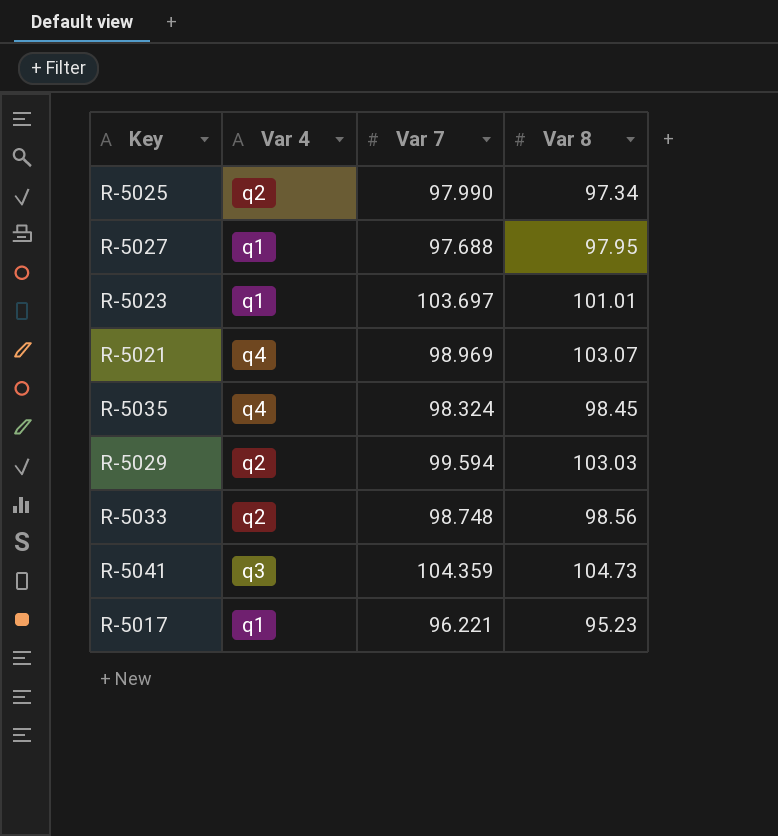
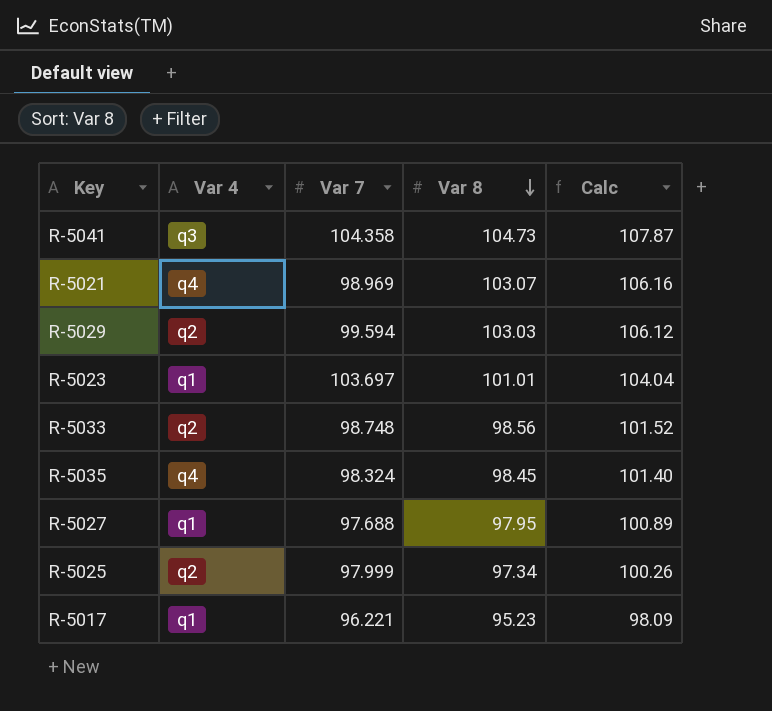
row order: none -> Var 8 descending
column Calc | formula: none -> [Var 8] * 1.03
R-5041 | Var 7: 104.359 -> 104.358
R-5025 | Var 7: 97.990 -> 97.999

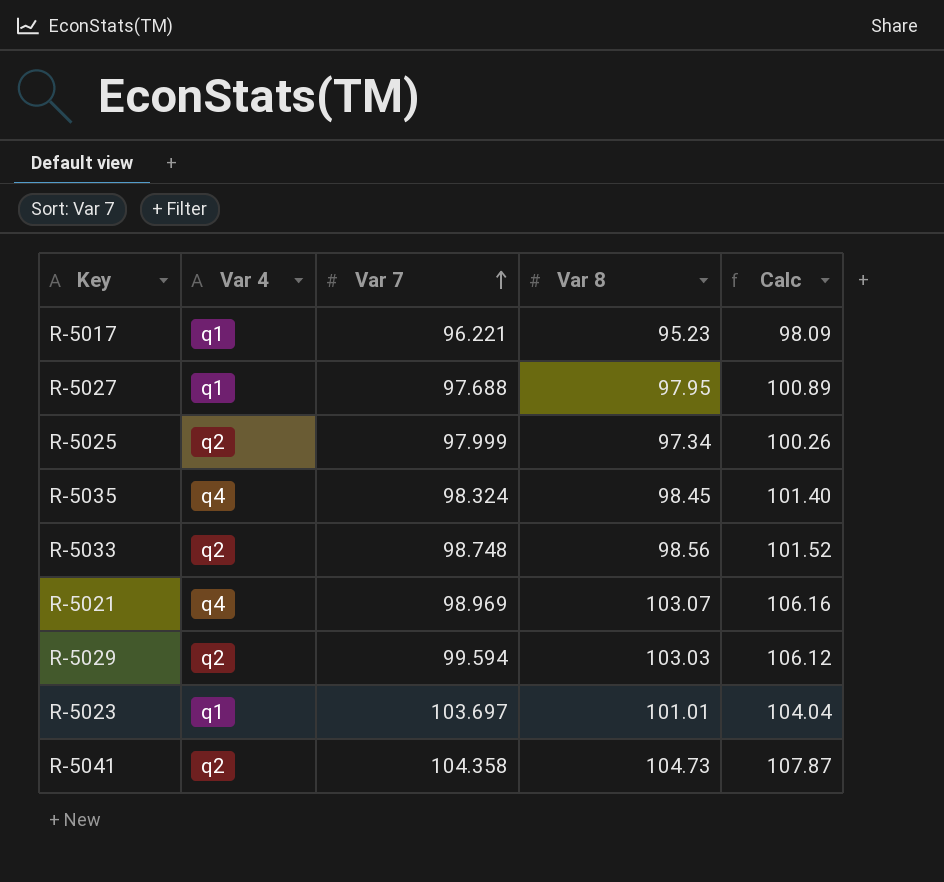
row order: Var 8 descending -> Var 7 ascending
R-5041 | Var 4: q3 -> q2

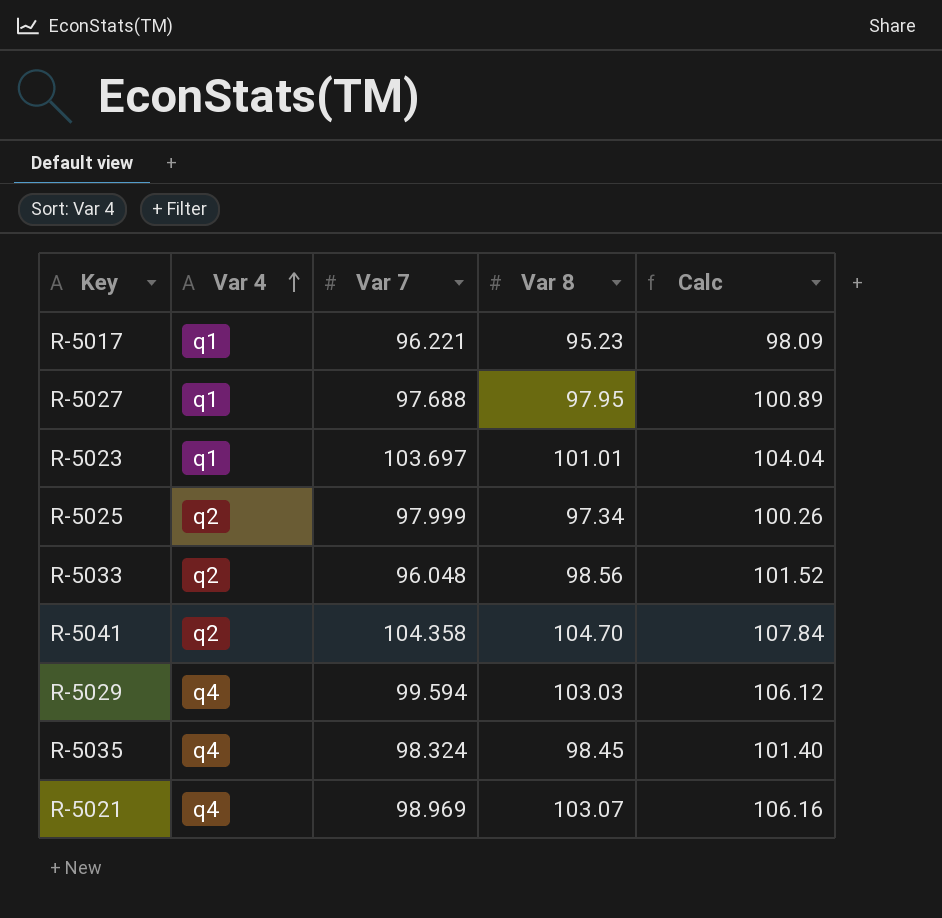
row order: Var 7 ascending -> Var 4 ascending
R-5033 | Var 7: 98.748 -> 96.048
R-5041 | Var 8: 104.73 -> 104.70
R-5041 | Calc: 107.87 -> 107.84
R-5029 | Var 4: q2 -> q4

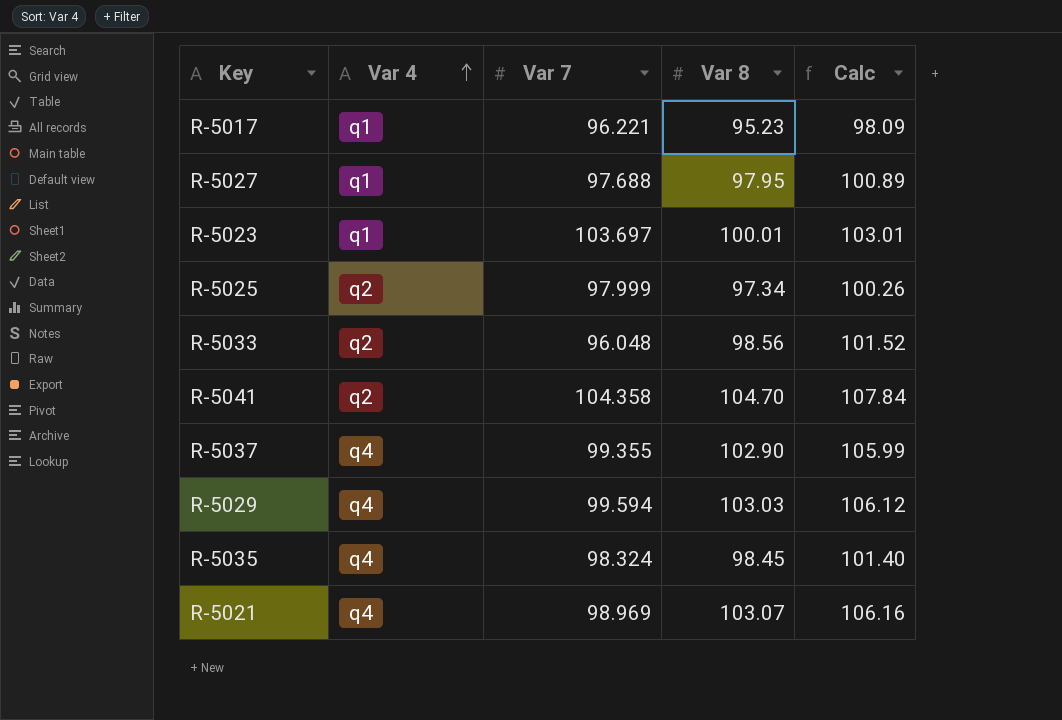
R-5023 | Var 8: 101.01 -> 100.01
R-5023 | Calc: 104.04 -> 103.01
row R-5037: none -> q4 | 99.355 | 102.90 | 105.99

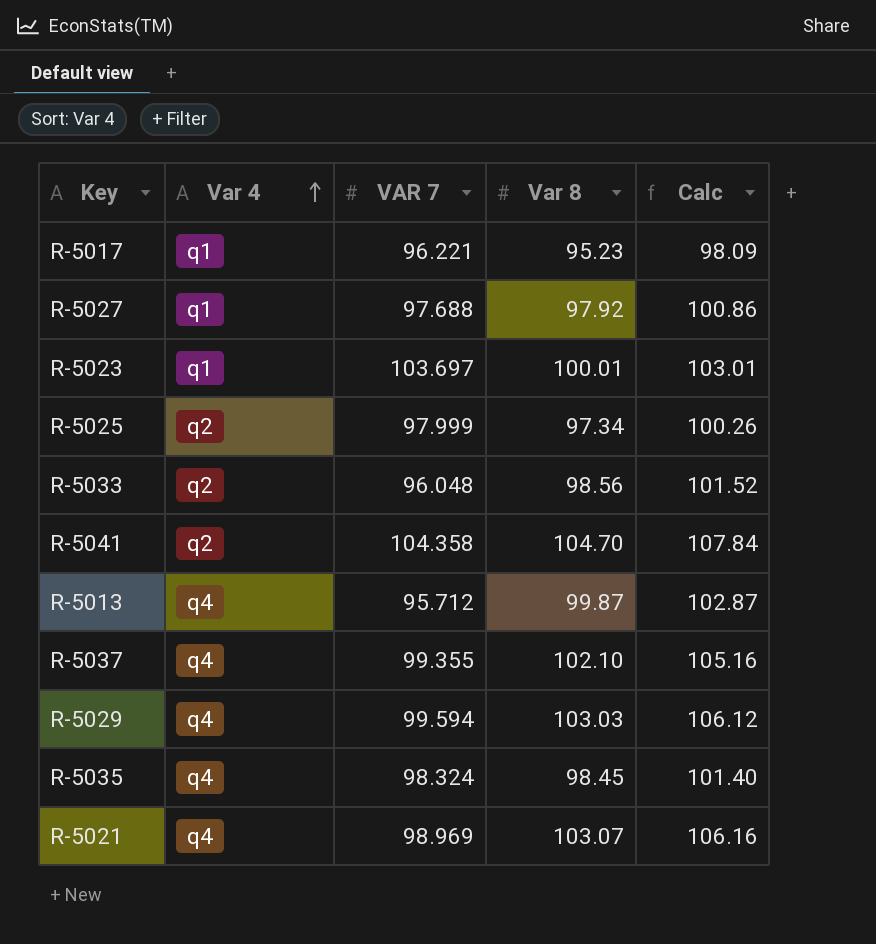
column name: Var 7 -> VAR 7
R-5027 | Var 8: 97.95 -> 97.92
R-5027 | Calc: 100.89 -> 100.86
row R-5013: none -> q4 | 95.712 | 99.87 | 102.87
R-5037 | Var 8: 102.90 -> 102.10
R-5037 | Calc: 105.99 -> 105.16

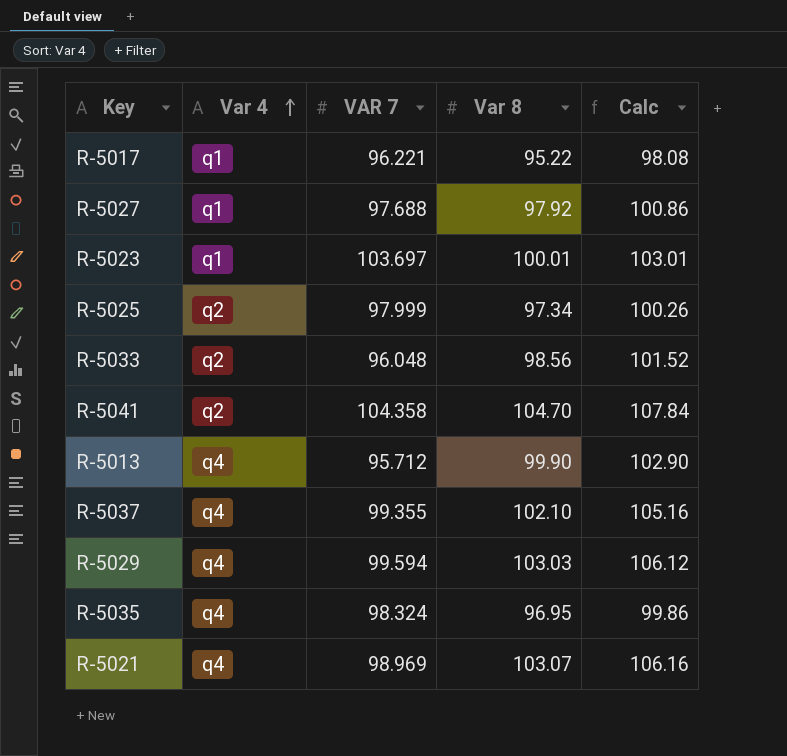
R-5017 | Var 8: 95.23 -> 95.22
R-5017 | Calc: 98.09 -> 98.08
R-5013 | Var 8: 99.87 -> 99.90
R-5013 | Calc: 102.87 -> 102.90
R-5035 | Var 8: 98.45 -> 96.95
R-5035 | Calc: 101.40 -> 99.86

